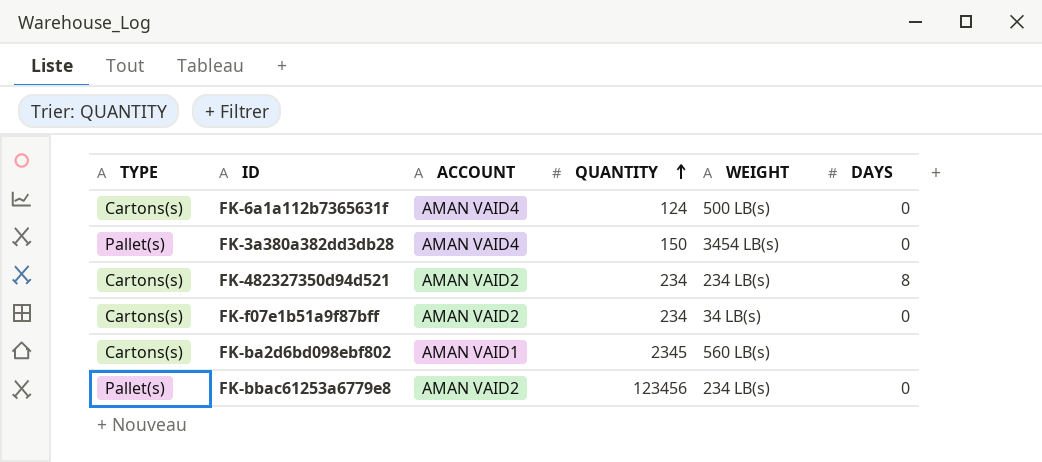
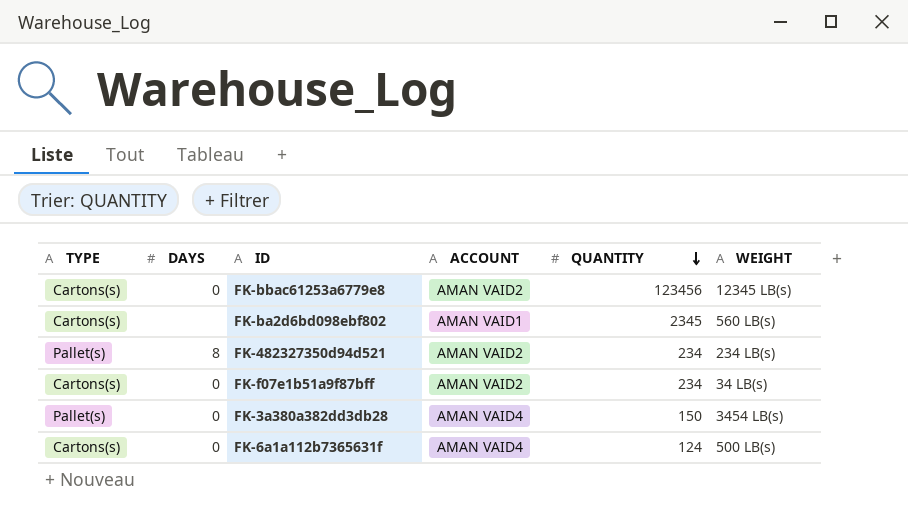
row order: QUANTITY ascending -> QUANTITY descending
column DAYS | position: 6 -> 2
FK-bbac61253a6779e8 | TYPE: Pallet(s) -> Cartons(s)
FK-bbac61253a6779e8 | WEIGHT: 234 LB(s) -> 12345 LB(s)
FK-482327350d94d521 | TYPE: Cartons(s) -> Pallet(s)

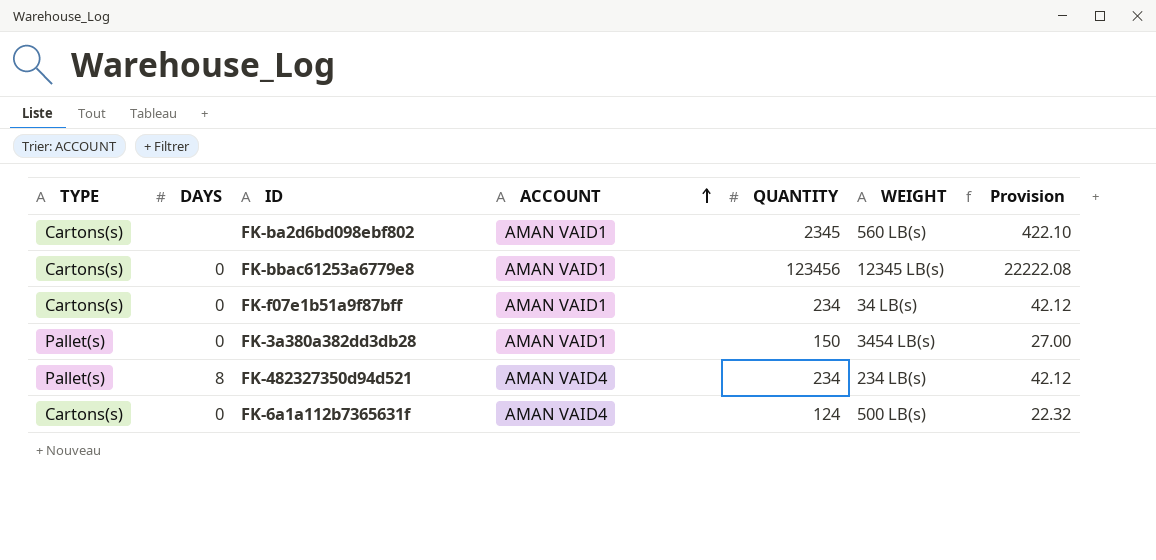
row order: QUANTITY descending -> ACCOUNT ascending
column Provision | formula: none -> [QUANTITY] * 0.18
FK-bbac61253a6779e8 | ACCOUNT: AMAN VAID2 -> AMAN VAID1
FK-f07e1b51a9f87bff | ACCOUNT: AMAN VAID2 -> AMAN VAID1
FK-3a380a382dd3db28 | ACCOUNT: AMAN VAID4 -> AMAN VAID1
FK-482327350d94d521 | ACCOUNT: AMAN VAID2 -> AMAN VAID4

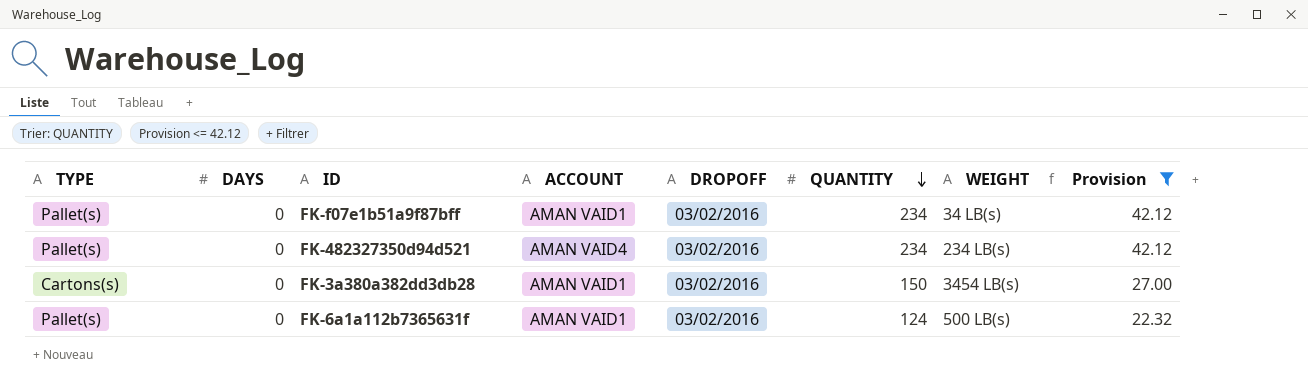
filter: none -> Provision <= 42.12
row order: ACCOUNT ascending -> QUANTITY descending
column DROPOFF | position: none -> 5
FK-f07e1b51a9f87bff | TYPE: Cartons(s) -> Pallet(s)
FK-482327350d94d521 | DAYS: 8 -> 0
FK-3a380a382dd3db28 | TYPE: Pallet(s) -> Cartons(s)
FK-6a1a112b7365631f | TYPE: Cartons(s) -> Pallet(s)
FK-6a1a112b7365631f | ACCOUNT: AMAN VAID4 -> AMAN VAID1

